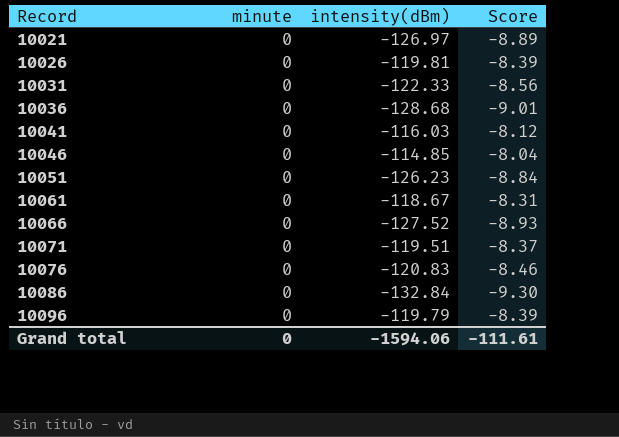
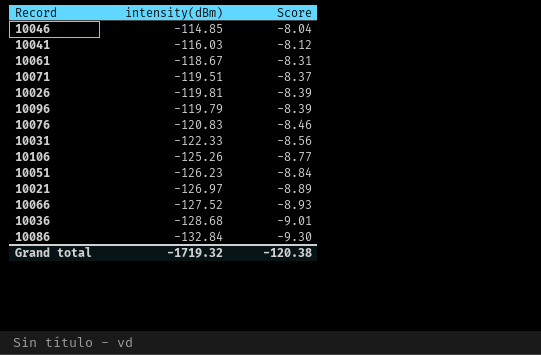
row order: Record ascending -> Score descending
column minute | position: 2 -> none
row 10106: none -> -125.26 | -8.77
Grand total | intensity(dBm): -1594.06 -> -1719.32
Grand total | Score: -111.61 -> -120.38

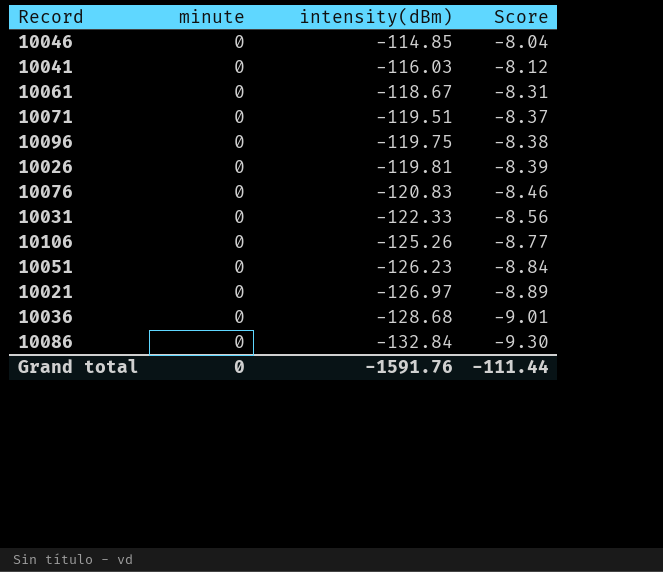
row order: Score descending -> intensity(dBm) descending
column minute | position: none -> 2
row 10066: -127.52 | -8.93 -> none
10096 | intensity(dBm): -119.79 -> -119.75
10096 | Score: -8.39 -> -8.38
Grand total | intensity(dBm): -1719.32 -> -1591.76
Grand total | Score: -120.38 -> -111.44

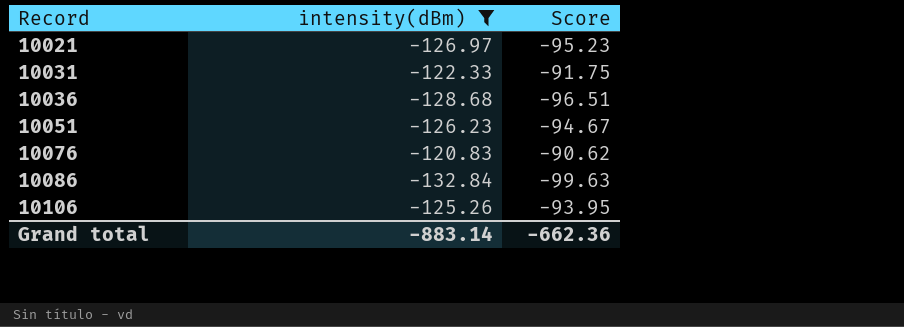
filter: none -> intensity(dBm) <= -120.83
row order: intensity(dBm) descending -> Record ascending
column minute | position: 2 -> none
column Score | formula: [intensity(dBm)] * 0.07 -> [intensity(dBm)] * 0.75
Grand total | intensity(dBm): -1591.76 -> -883.14
Grand total | Score: -111.44 -> -662.36

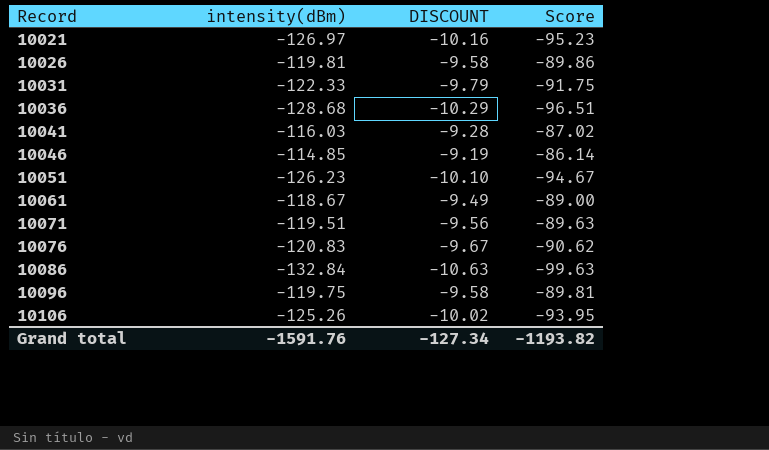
filter: intensity(dBm) <= -120.83 -> none
column DISCOUNT | formula: none -> [intensity(dBm)] * 0.08
Grand total | intensity(dBm): -883.14 -> -1591.76
Grand total | Score: -662.36 -> -1193.82

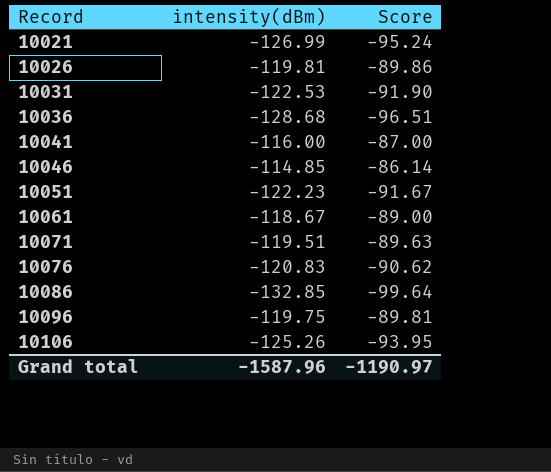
column DISCOUNT | formula: [intensity(dBm)] * 0.08 -> none
10021 | intensity(dBm): -126.97 -> -126.99
10021 | Score: -95.23 -> -95.24
10031 | intensity(dBm): -122.33 -> -122.53
10031 | Score: -91.75 -> -91.90
10041 | intensity(dBm): -116.03 -> -116.00
10041 | Score: -87.02 -> -87.00
10051 | intensity(dBm): -126.23 -> -122.23
10051 | Score: -94.67 -> -91.67
10086 | intensity(dBm): -132.84 -> -132.85
10086 | Score: -99.63 -> -99.64
Grand total | intensity(dBm): -1591.76 -> -1587.96
Grand total | Score: -1193.82 -> -1190.97

